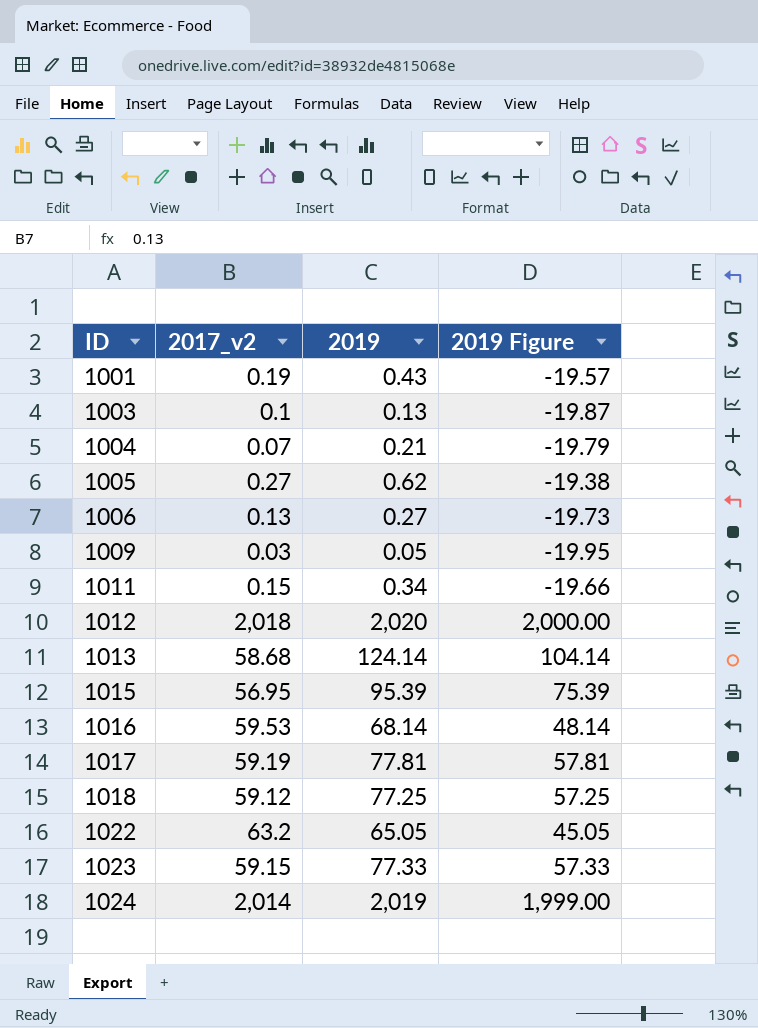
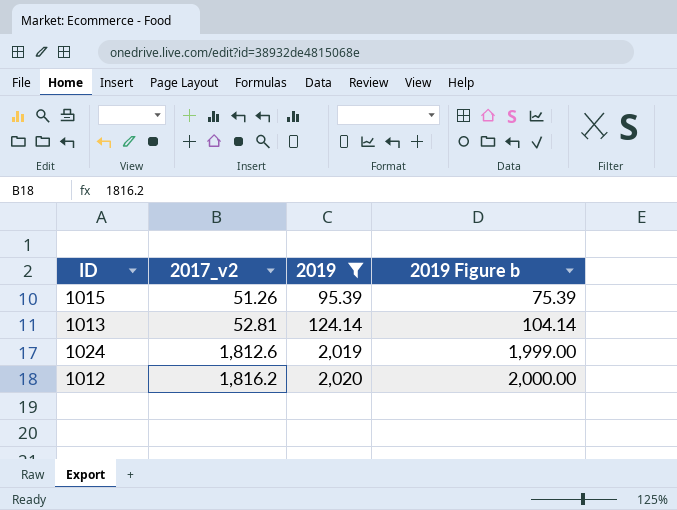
filter: none -> 2019 >= 95.39
row order: ID ascending -> 2017_v2 ascending
column name: 2019 Figure -> 2019 Figure b
1015 | 2017_v2: 56.95 -> 51.26
1013 | 2017_v2: 58.68 -> 52.81
1024 | 2017_v2: 2,014 -> 1,812.6
1012 | 2017_v2: 2,018 -> 1,816.2

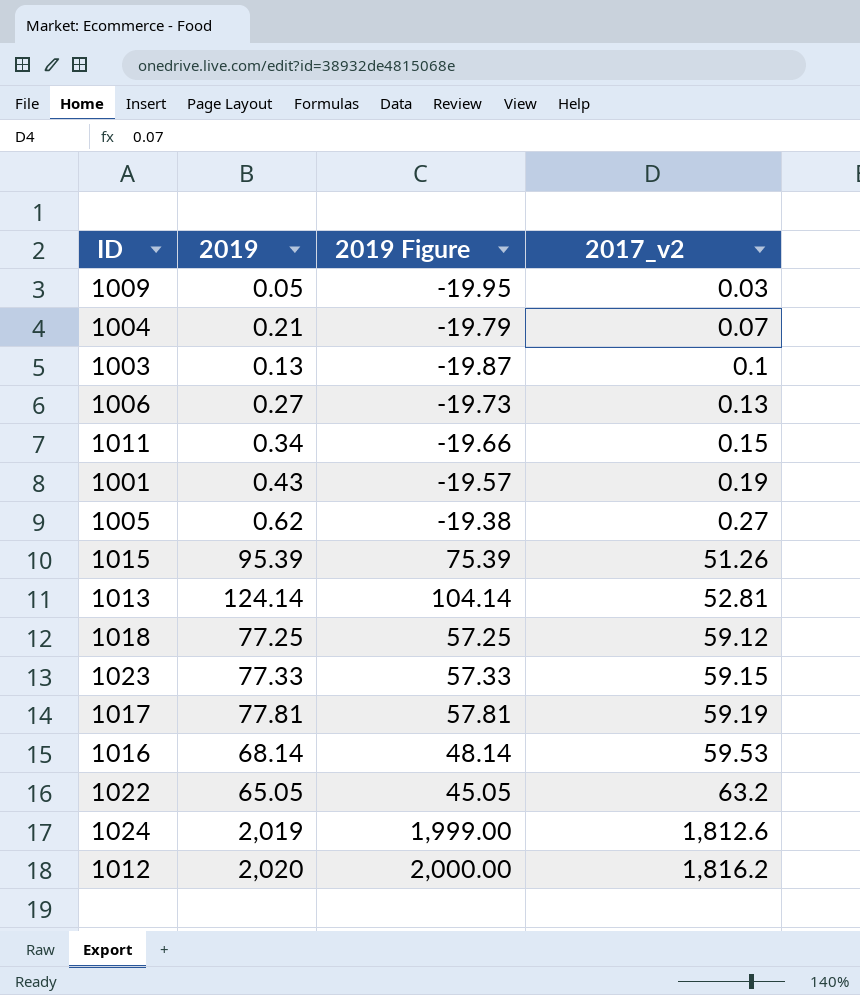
filter: 2019 >= 95.39 -> none
column name: 2019 Figure b -> 2019 Figure
column 2017_v2 | position: 2 -> 4

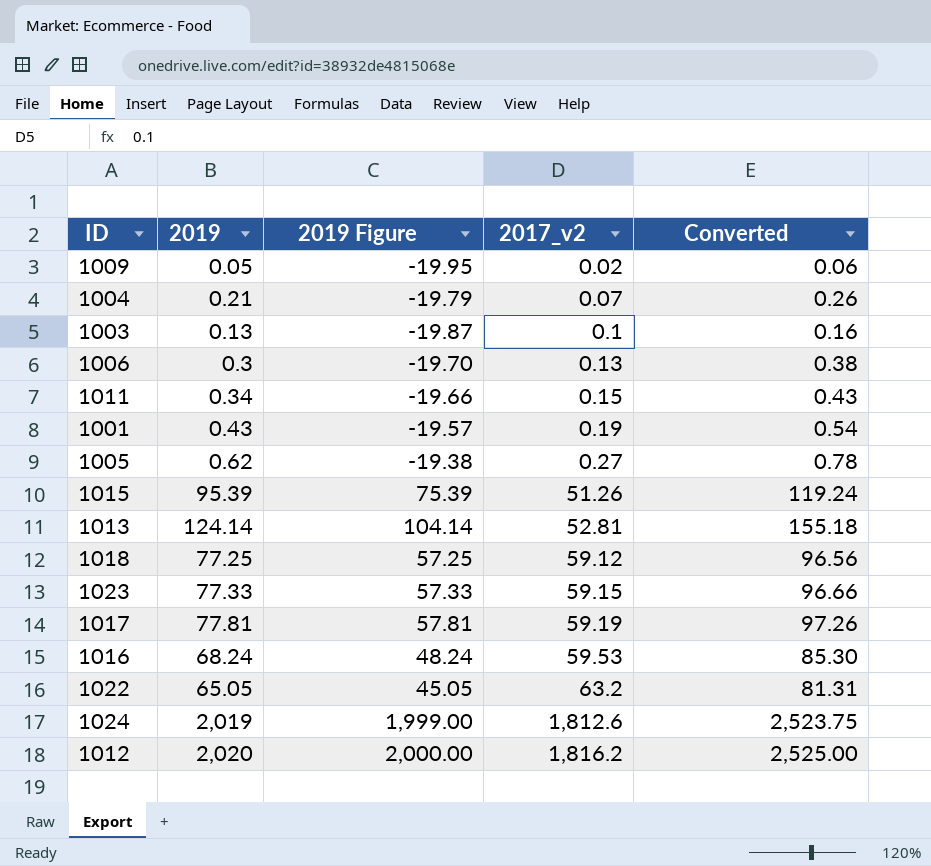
column Converted | formula: none -> [2019] * 1.25
1009 | 2017_v2: 0.03 -> 0.02
1006 | 2019: 0.27 -> 0.3
1006 | 2019 Figure: -19.73 -> -19.70
1016 | 2019: 68.14 -> 68.24
1016 | 2019 Figure: 48.14 -> 48.24

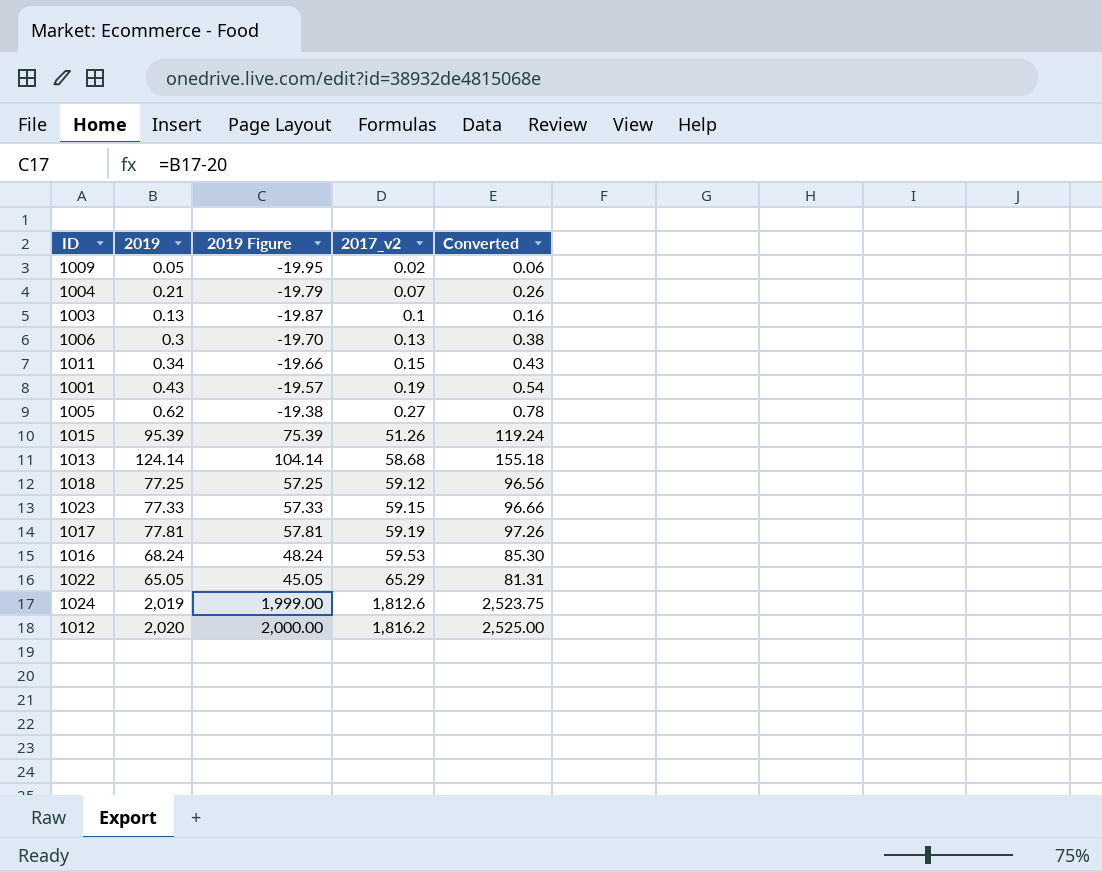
1013 | 2017_v2: 52.81 -> 58.68
1022 | 2017_v2: 63.2 -> 65.29

